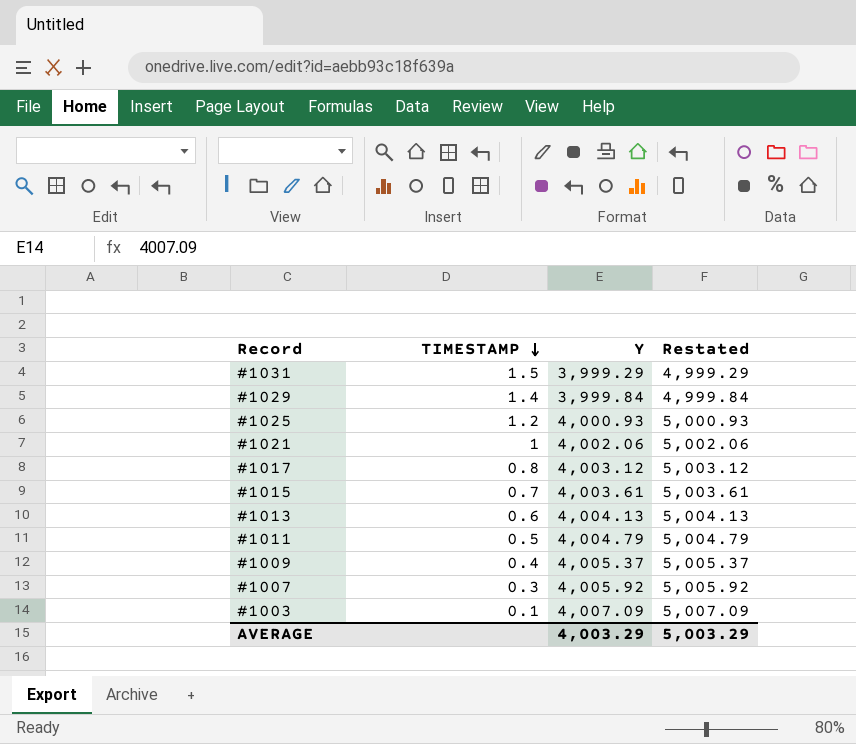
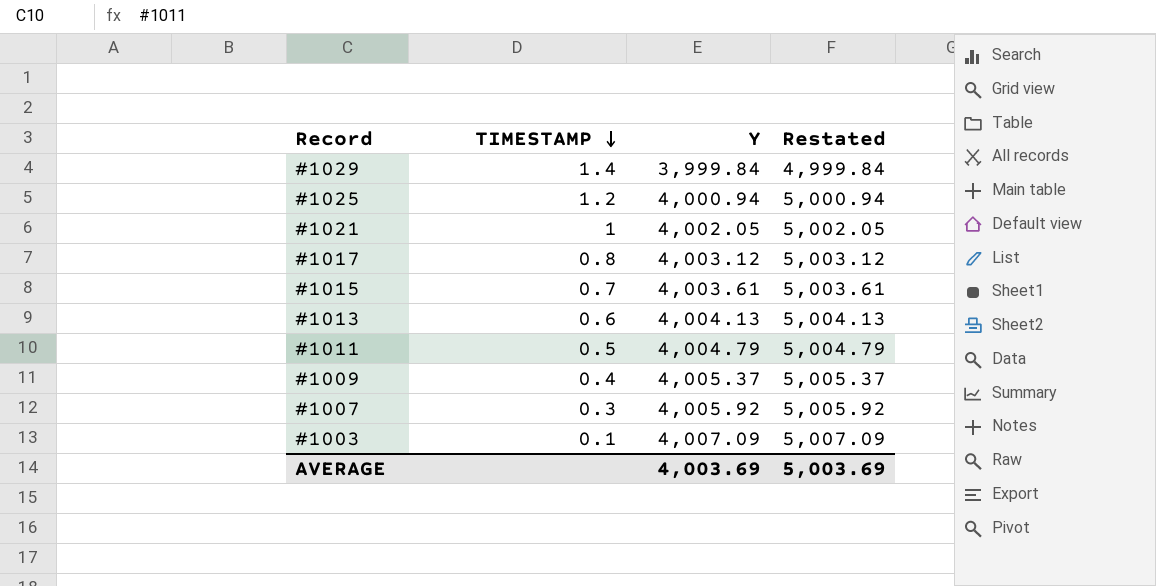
row #1031: 1.5 | 3,999.29 | 4,999.29 -> none
#1025 | Y: 4,000.93 -> 4,000.94
#1025 | Restated: 5,000.93 -> 5,000.94
#1021 | Y: 4,002.06 -> 4,002.05
#1021 | Restated: 5,002.06 -> 5,002.05
AVERAGE | Y: 4,003.29 -> 4,003.69
AVERAGE | Restated: 5,003.29 -> 5,003.69

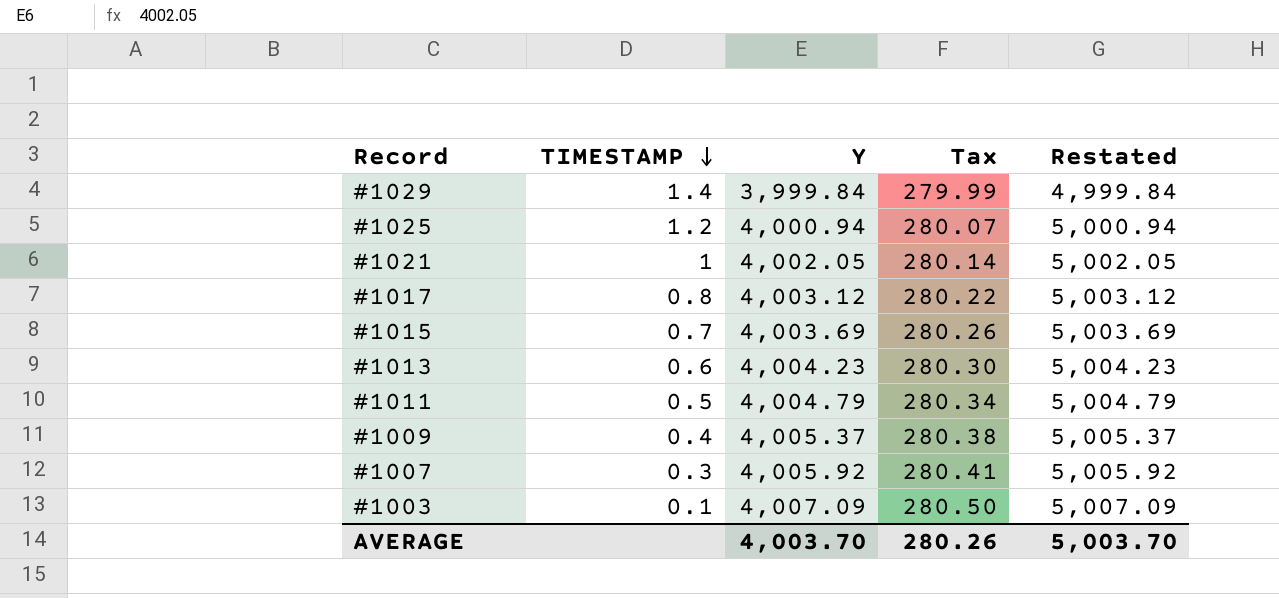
column Tax | formula: none -> [Y] * 0.07
#1015 | Y: 4,003.61 -> 4,003.69
#1015 | Restated: 5,003.61 -> 5,003.69
#1013 | Y: 4,004.13 -> 4,004.23
#1013 | Restated: 5,004.13 -> 5,004.23
AVERAGE | Y: 4,003.69 -> 4,003.70
AVERAGE | Restated: 5,003.69 -> 5,003.70

